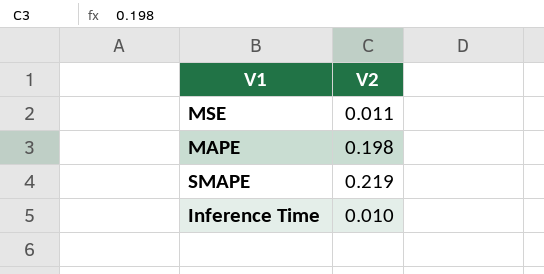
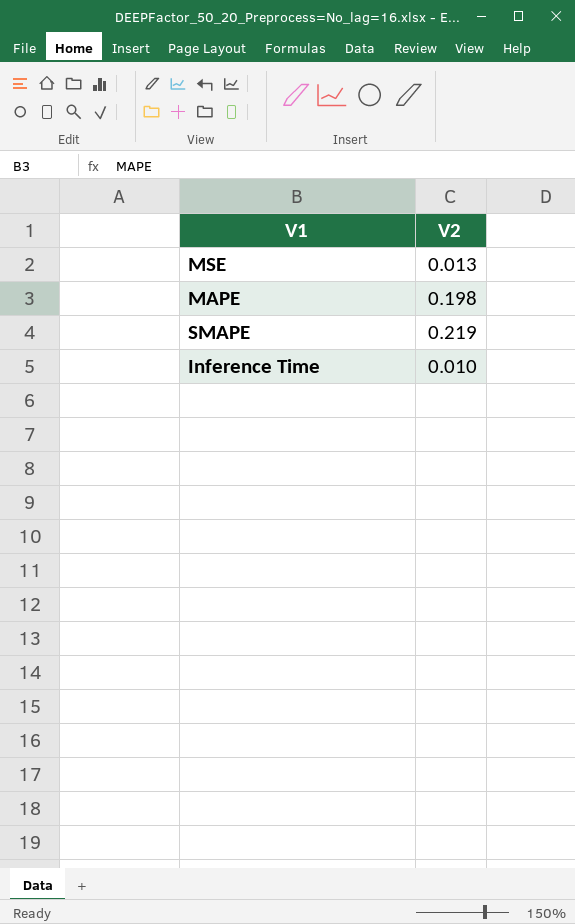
MSE | V2: 0.011 -> 0.013

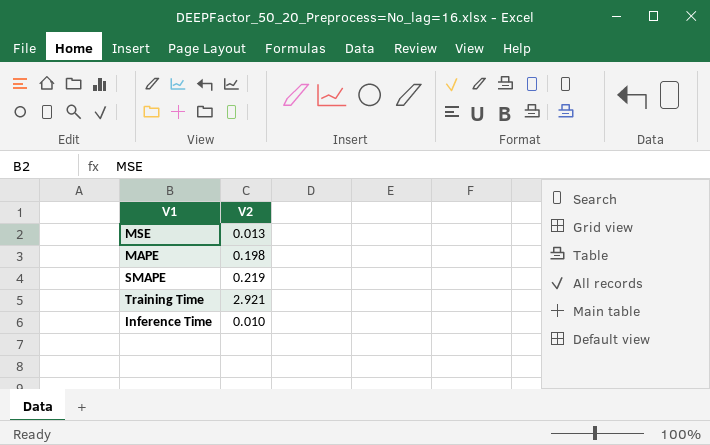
row Training Time: none -> 2.921

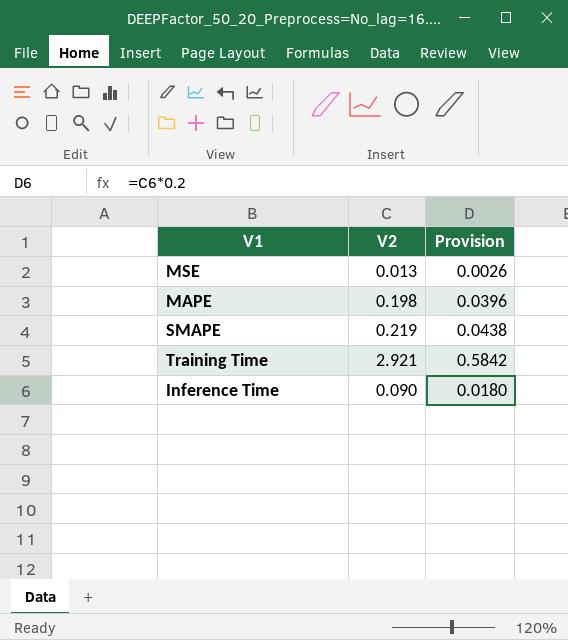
column Provision | formula: none -> [V2] * 0.2
Inference Time | V2: 0.010 -> 0.090

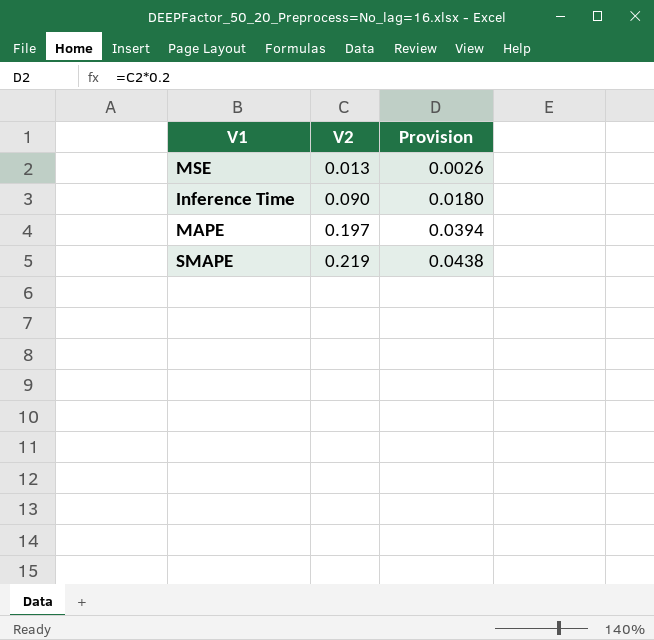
row order: none -> V2 ascending
row Training Time: 2.921 | 0.5842 -> none
MAPE | V2: 0.198 -> 0.197
MAPE | Provision: 0.0396 -> 0.0394

